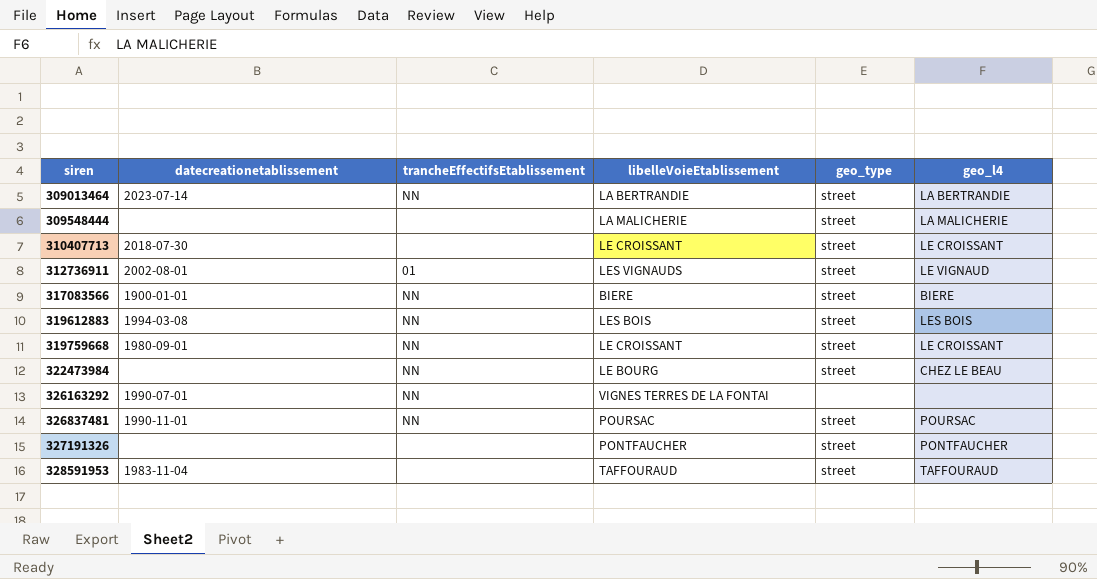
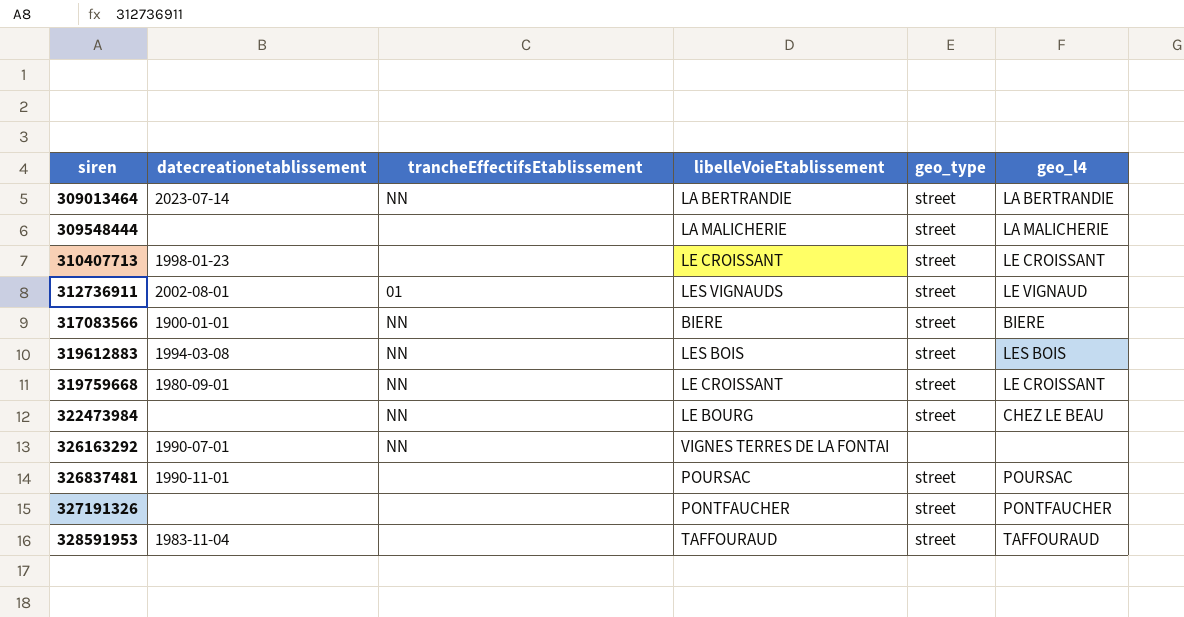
310407713 | datecreationetablissement: 2018-07-30 -> 1998-01-23
326837481 | trancheEffectifsEtablissement: NN -> none

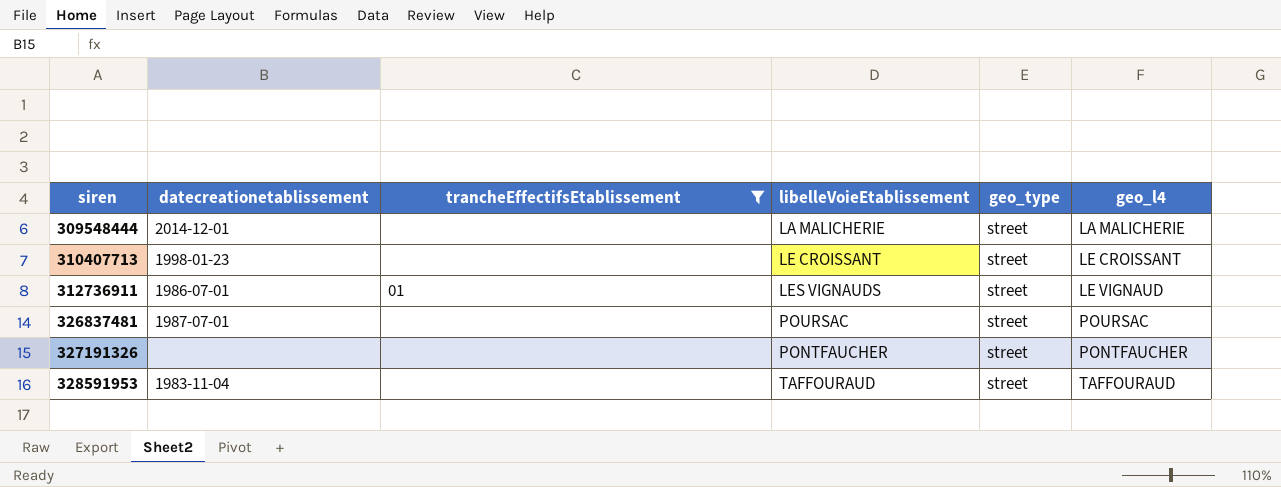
filter: none -> trancheEffectifsEtablissement != NN
309548444 | datecreationetablissement: none -> 2014-12-01
312736911 | datecreationetablissement: 2002-08-01 -> 1986-07-01
326837481 | datecreationetablissement: 1990-11-01 -> 1987-07-01

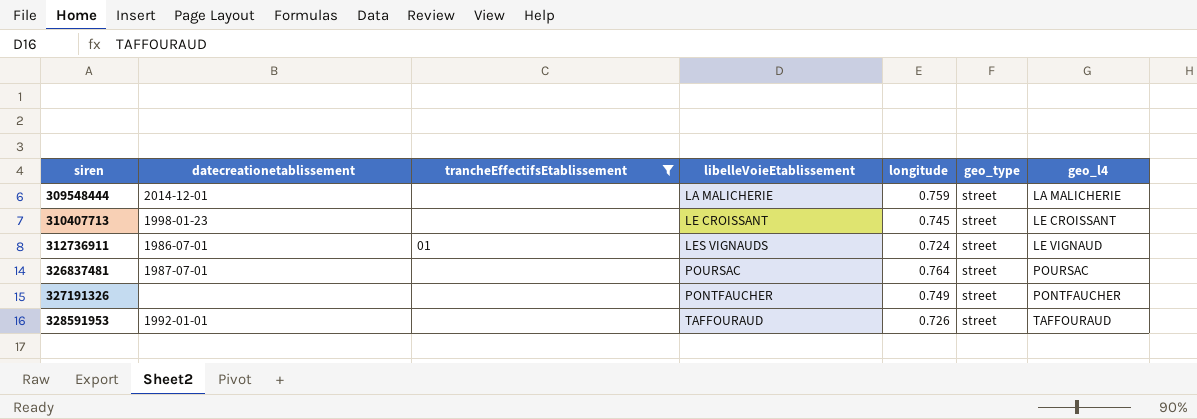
column longitude | position: none -> 5
328591953 | datecreationetablissement: 1983-11-04 -> 1992-01-01

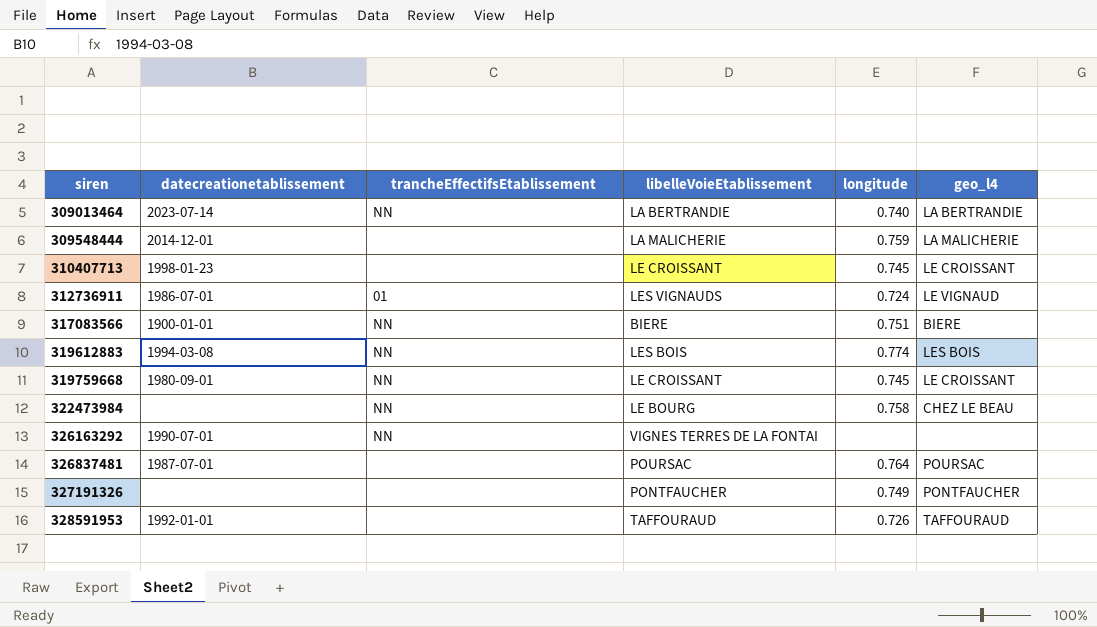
filter: trancheEffectifsEtablissement != NN -> none
column geo_type | position: 6 -> none

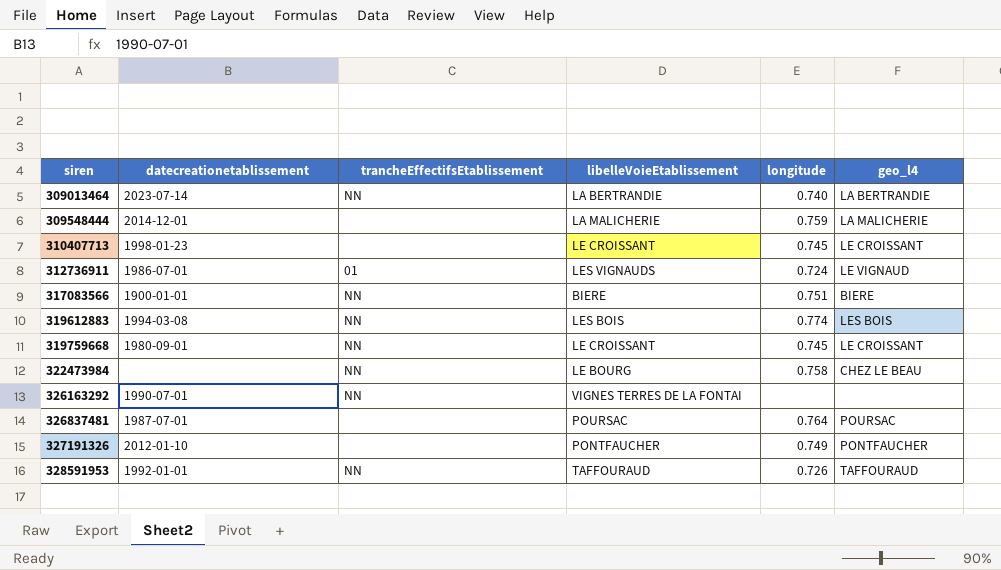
327191326 | datecreationetablissement: none -> 2012-01-10
328591953 | trancheEffectifsEtablissement: none -> NN

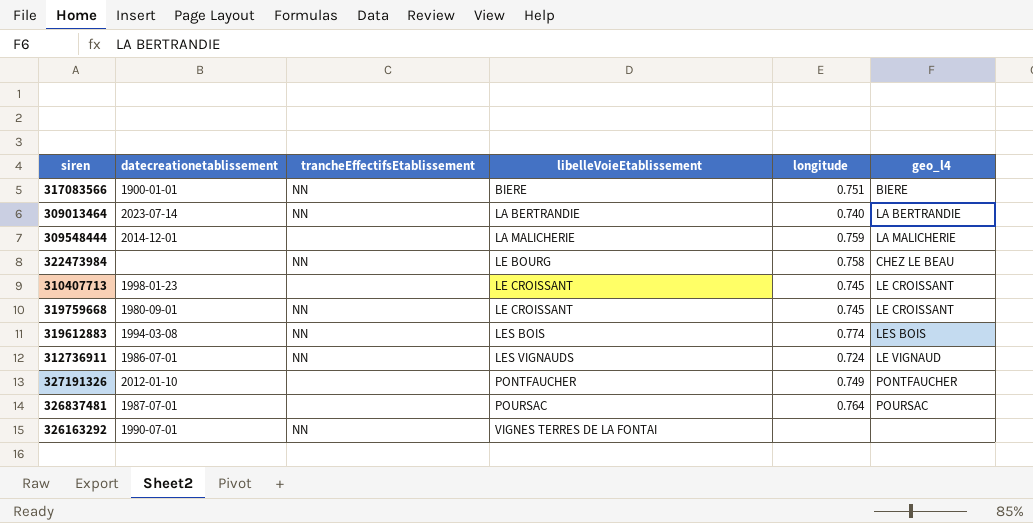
row order: siren ascending -> libelleVoieEtablissement ascending
row 328591953: 1992-01-01 | NN | TAFFOURAUD | 0.726 | TAFFOURAUD -> none
312736911 | trancheEffectifsEtablissement: 01 -> NN

